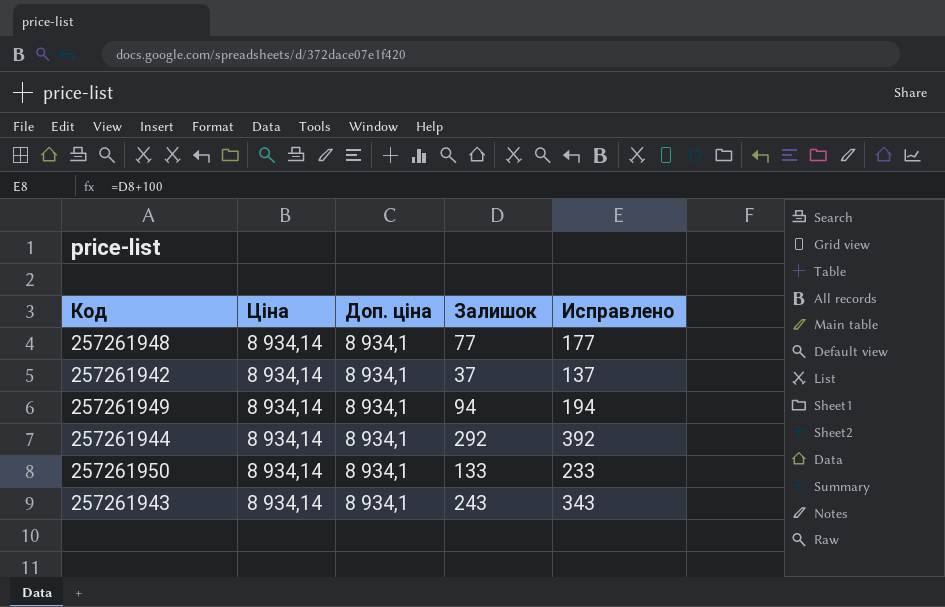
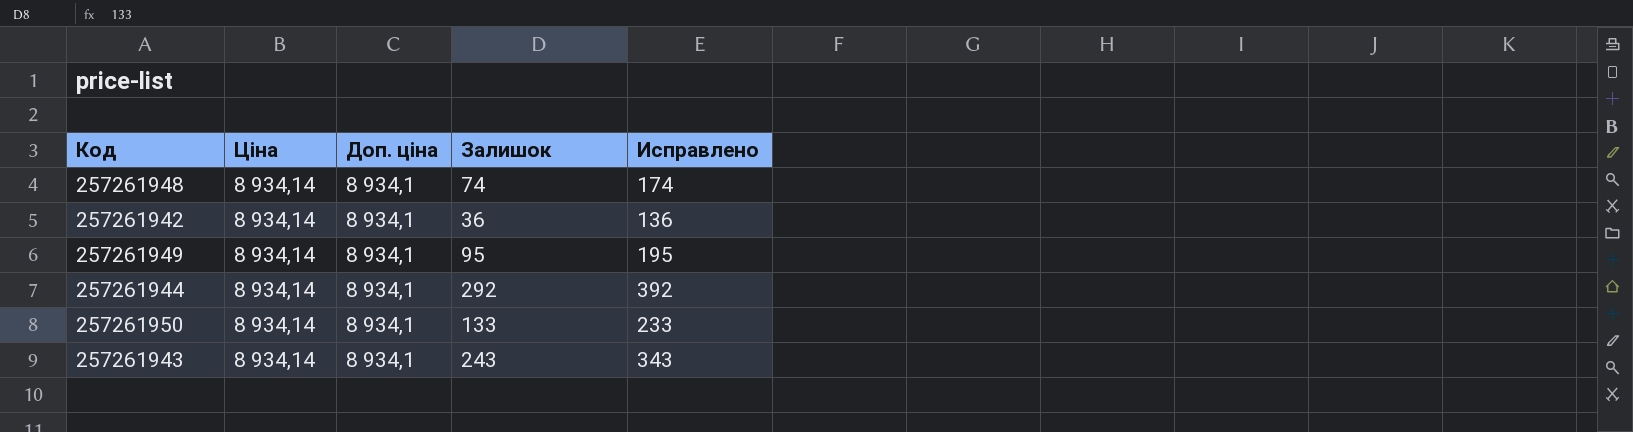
257261948 | Залишок: 77 -> 74
257261948 | Исправлено: 177 -> 174
257261942 | Залишок: 37 -> 36
257261942 | Исправлено: 137 -> 136
257261949 | Залишок: 94 -> 95
257261949 | Исправлено: 194 -> 195

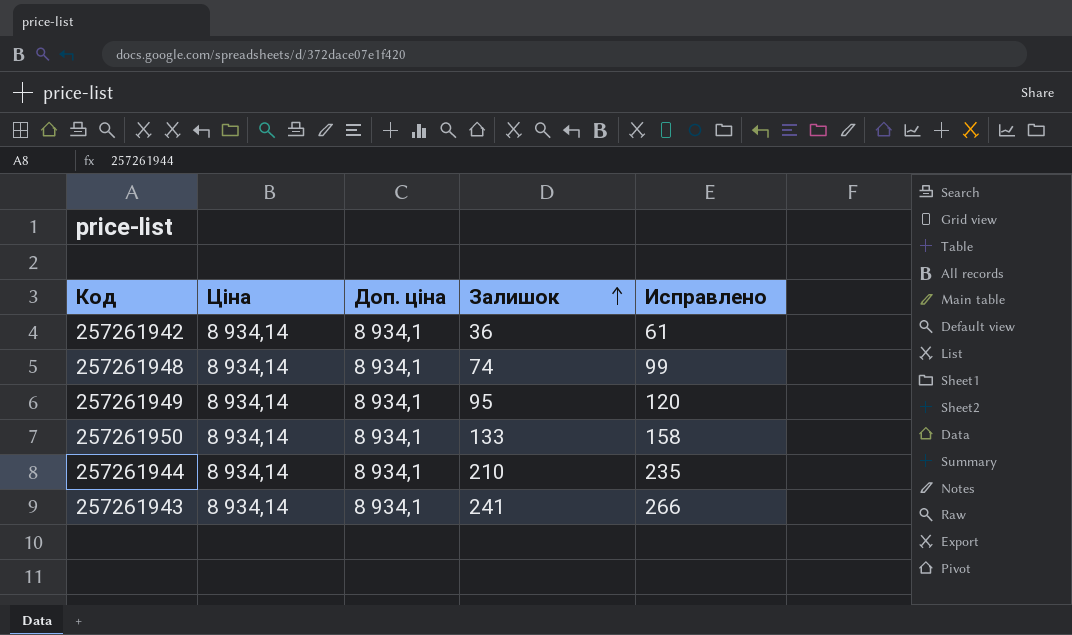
row order: none -> Залишок ascending
column Исправлено | formula: [Залишок] + 100 -> [Залишок] + 25
257261944 | Залишок: 292 -> 210
257261943 | Залишок: 243 -> 241

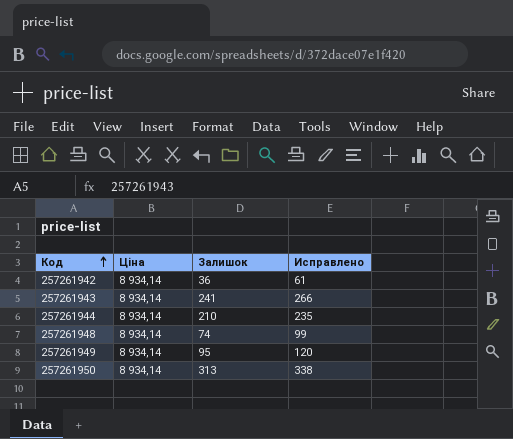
row order: Залишок ascending -> Код ascending
column Доп. ціна | position: 3 -> none
257261950 | Залишок: 133 -> 313
257261950 | Исправлено: 158 -> 338

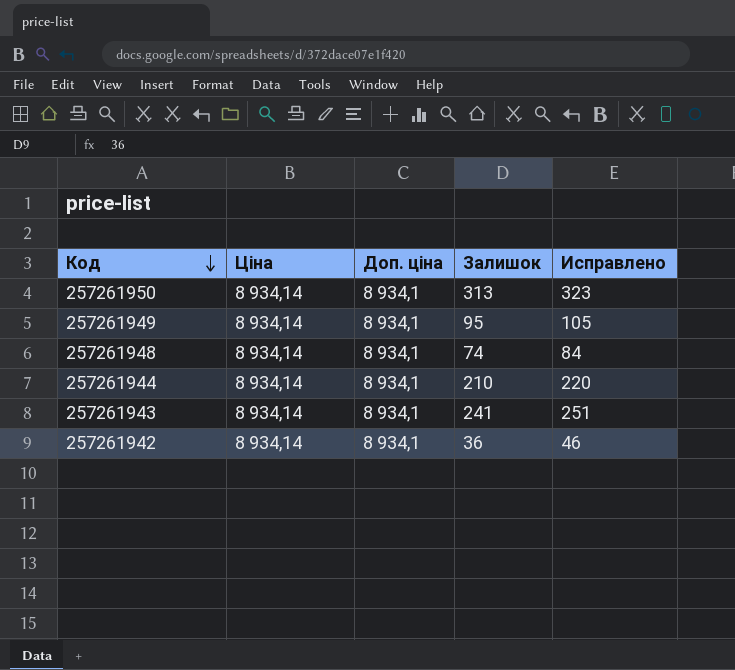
row order: Код ascending -> Код descending
column Доп. ціна | position: none -> 3
column Исправлено | formula: [Залишок] + 25 -> [Залишок] + 10

